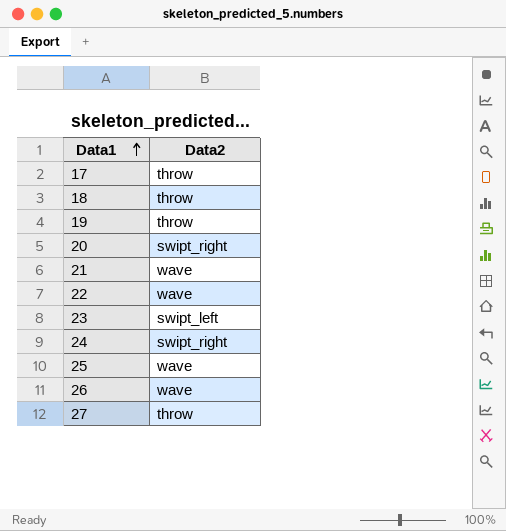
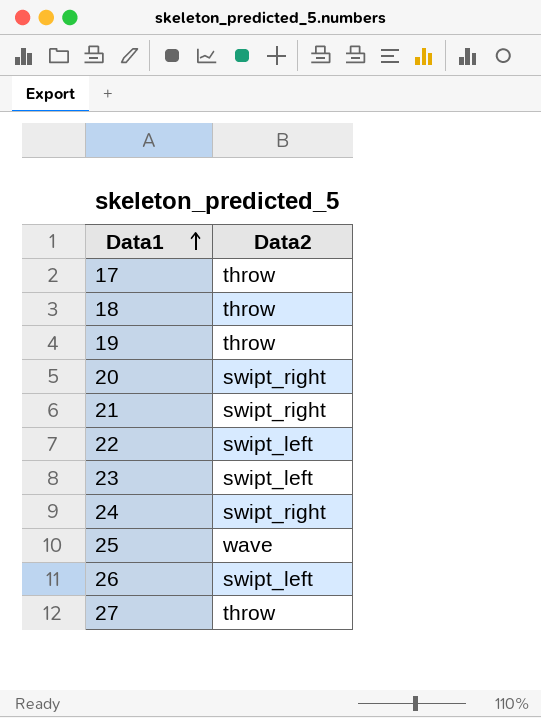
21 | Data2: wave -> swipt_right
22 | Data2: wave -> swipt_left
26 | Data2: wave -> swipt_left

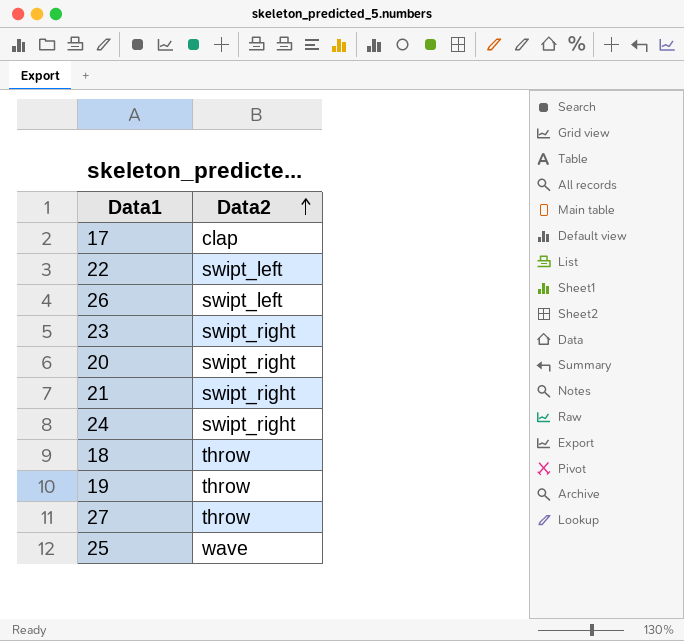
row order: Data1 ascending -> Data2 ascending
17 | Data2: throw -> clap
23 | Data2: swipt_left -> swipt_right

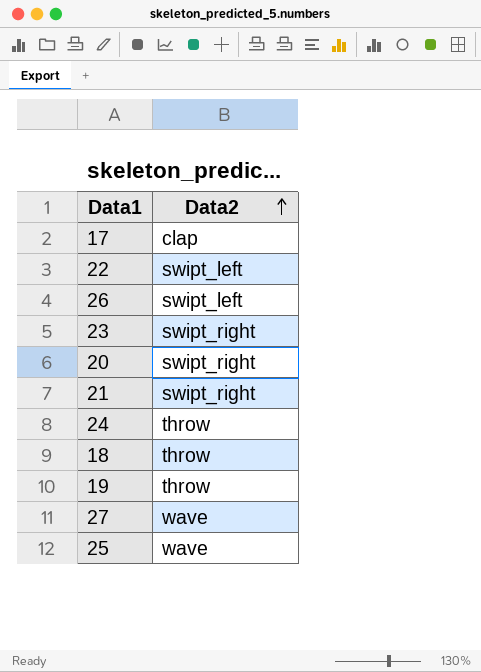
24 | Data2: swipt_right -> throw
27 | Data2: throw -> wave

